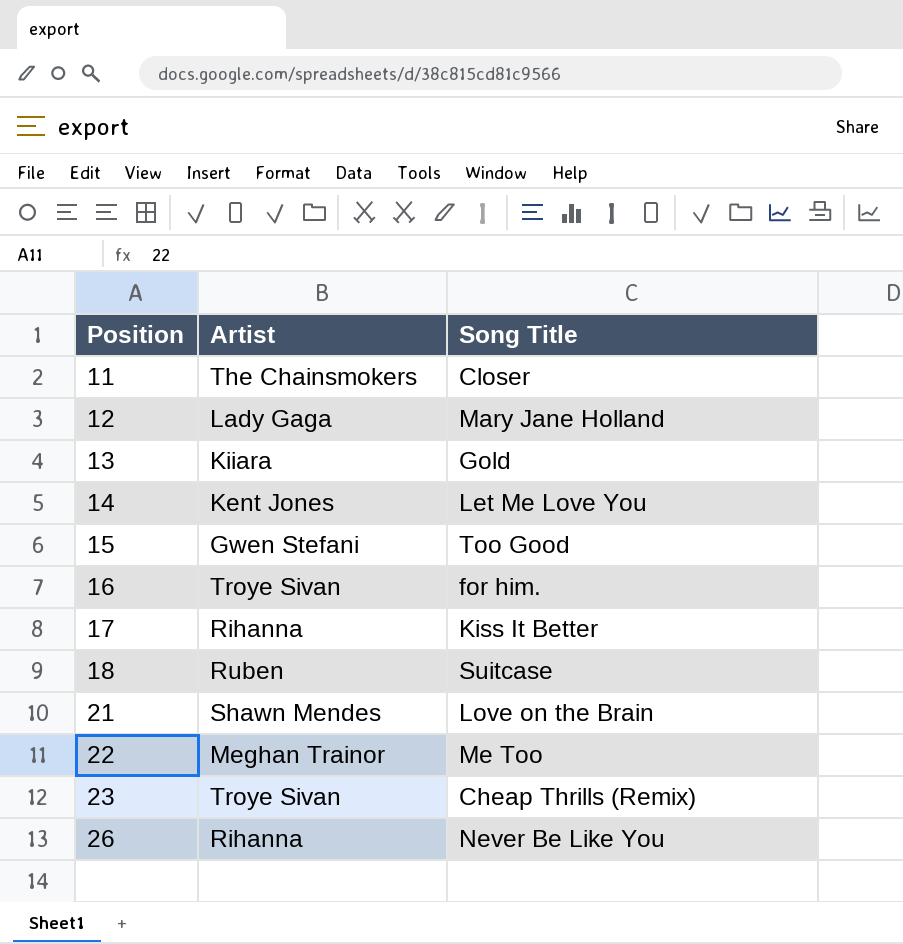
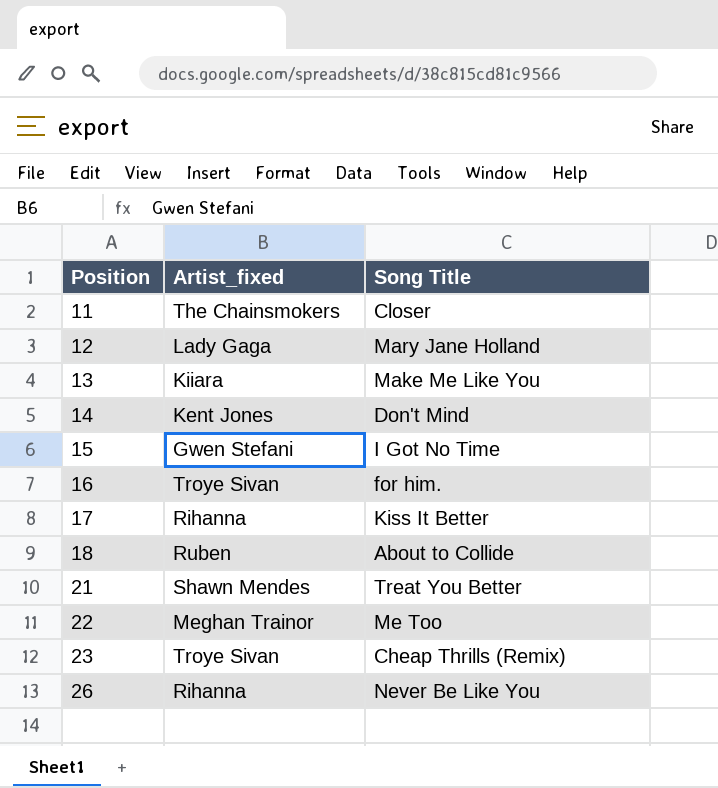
column name: Artist -> Artist_fixed
13 | Song Title: Gold -> Make Me Like You
14 | Song Title: Let Me Love You -> Don't Mind
15 | Song Title: Too Good -> I Got No Time
18 | Song Title: Suitcase -> About to Collide
21 | Song Title: Love on the Brain -> Treat You Better

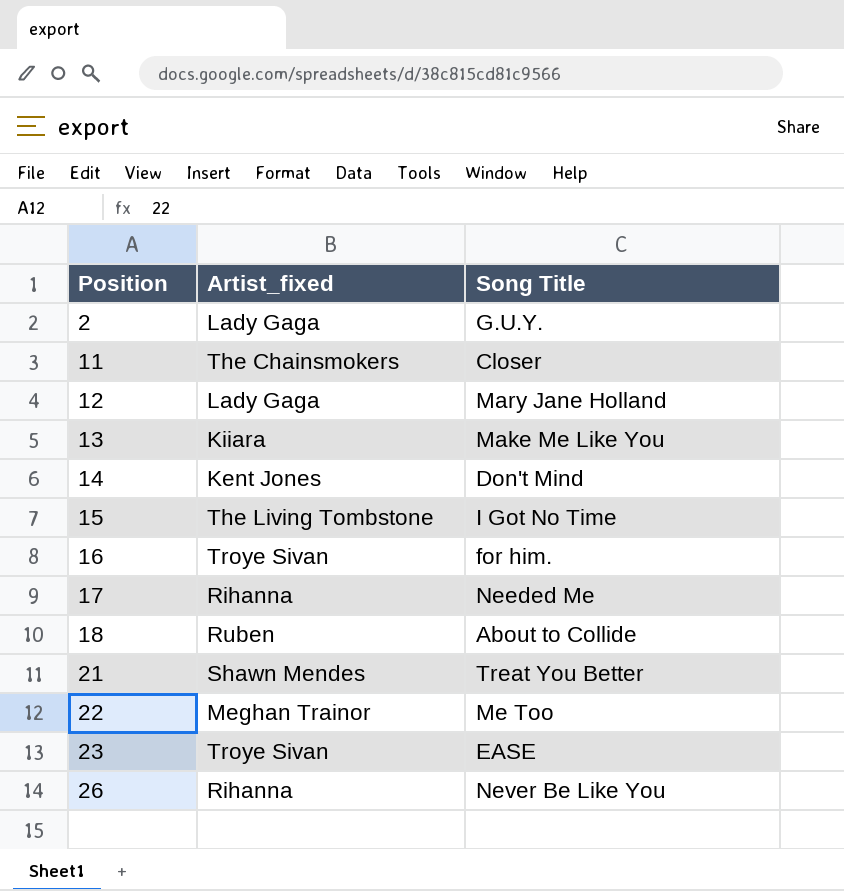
row 2: none -> Lady Gaga | G.U.Y.
15 | Artist_fixed: Gwen Stefani -> The Living Tombstone
17 | Song Title: Kiss It Better -> Needed Me
23 | Song Title: Cheap Thrills (Remix) -> EASE

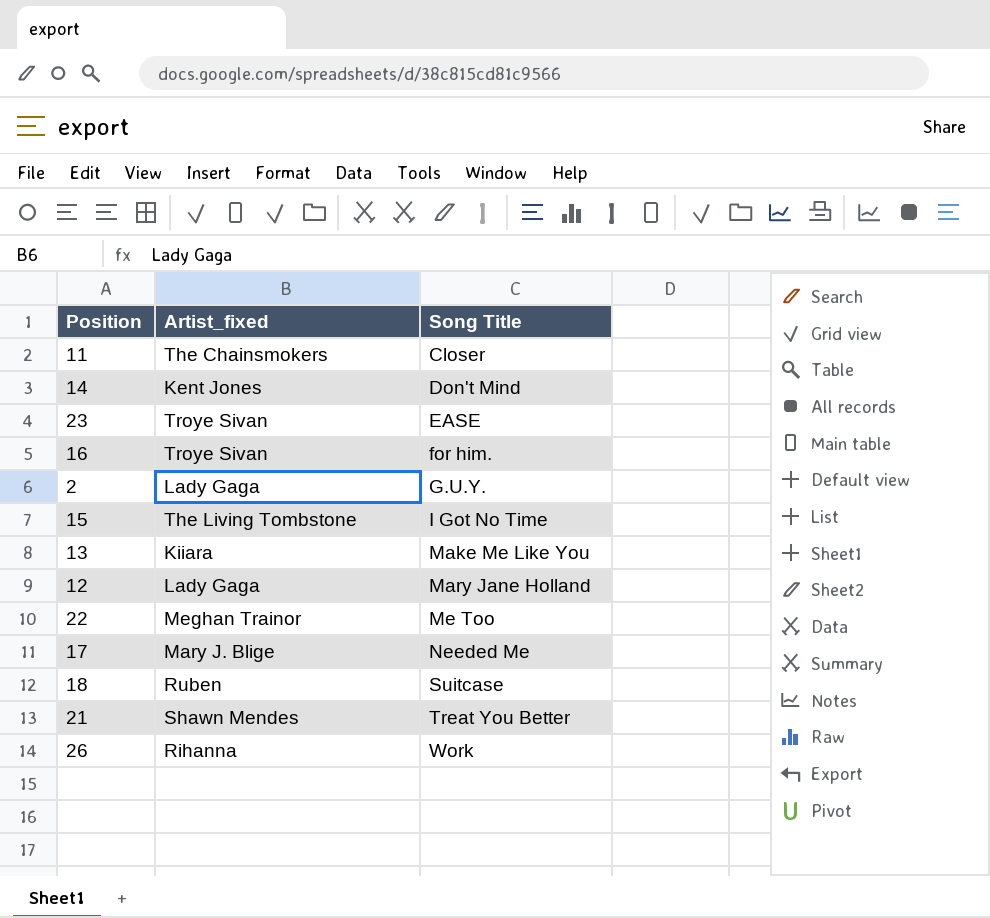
row order: Position ascending -> Song Title ascending
17 | Artist_fixed: Rihanna -> Mary J. Blige
18 | Song Title: About to Collide -> Suitcase
26 | Song Title: Never Be Like You -> Work

